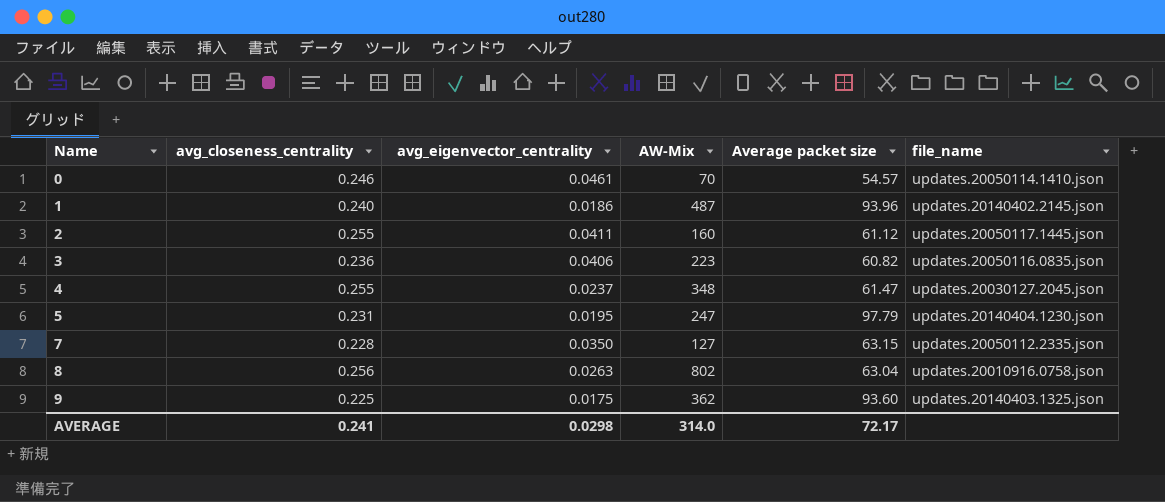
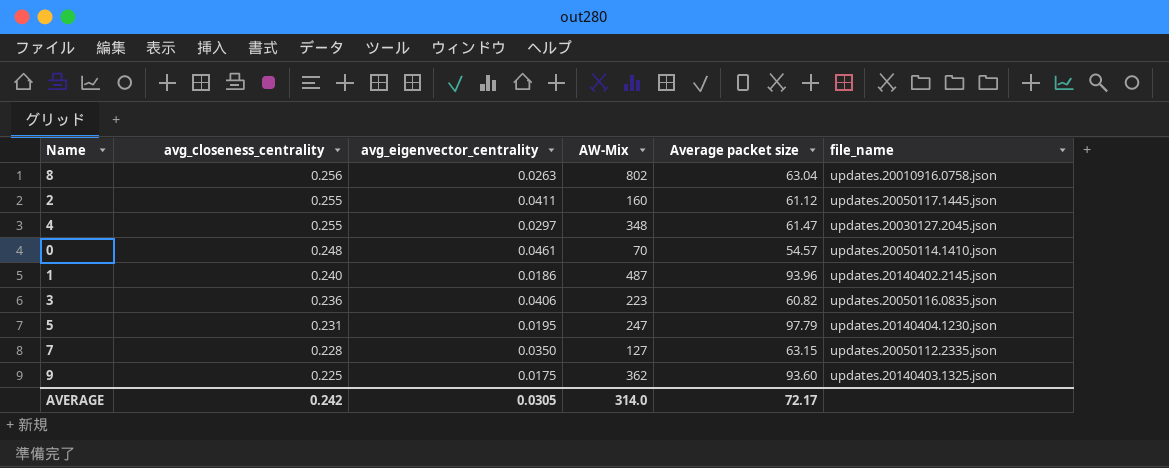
row order: Name ascending -> avg_closeness_centrality descending
4 | avg_eigenvector_centrality: 0.0237 -> 0.0297
0 | avg_closeness_centrality: 0.246 -> 0.248
AVERAGE | avg_closeness_centrality: 0.241 -> 0.242
AVERAGE | avg_eigenvector_centrality: 0.0298 -> 0.0305

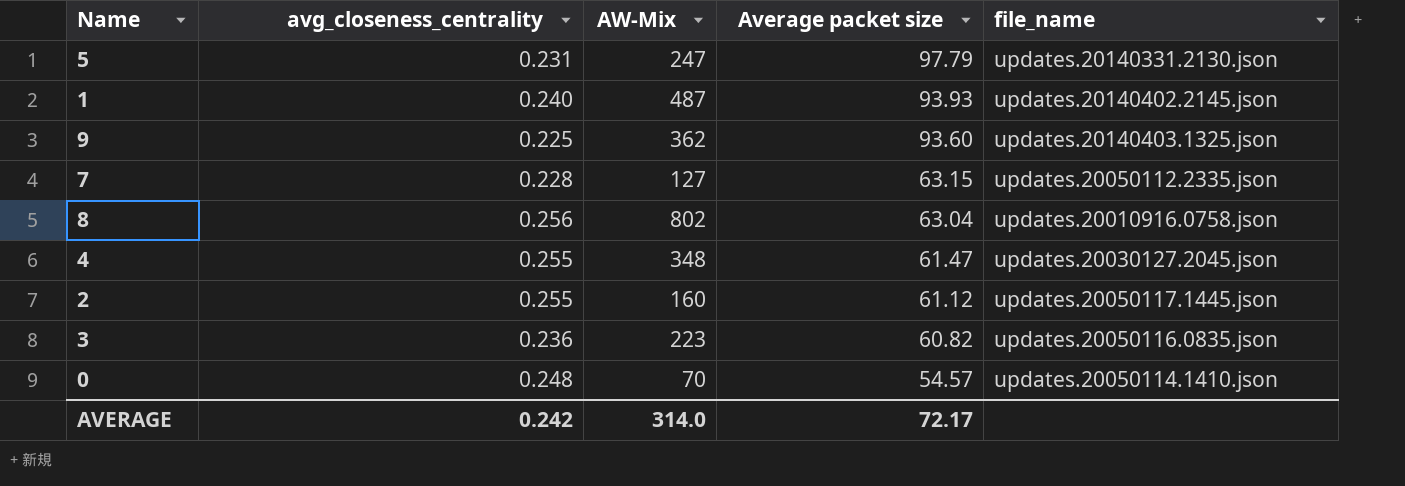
row order: avg_closeness_centrality descending -> Average packet size descending
column avg_eigenvector_centrality | position: 3 -> none
5 | file_name: updates.20140404.1230.json -> updates.20140331.2130.json
1 | Average packet size: 93.96 -> 93.93

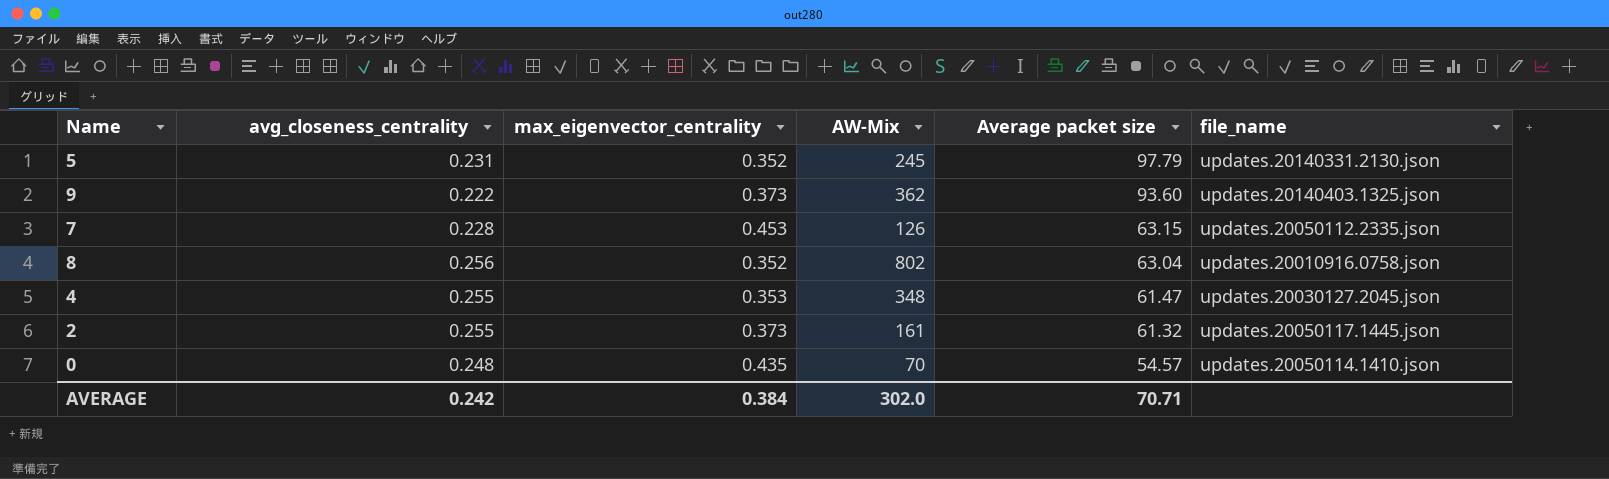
column max_eigenvector_centrality | position: none -> 3
row 1: 0.240 | 487 | 93.93 | updates.20140402.2145.json -> none
row 3: 0.236 | 223 | 60.82 | updates.20050116.0835.json -> none
5 | AW-Mix: 247 -> 245
9 | avg_closeness_centrality: 0.225 -> 0.222
7 | AW-Mix: 127 -> 126
2 | AW-Mix: 160 -> 161
2 | Average packet size: 61.12 -> 61.32
AVERAGE | AW-Mix: 314.0 -> 302.0
AVERAGE | Average packet size: 72.17 -> 70.71

